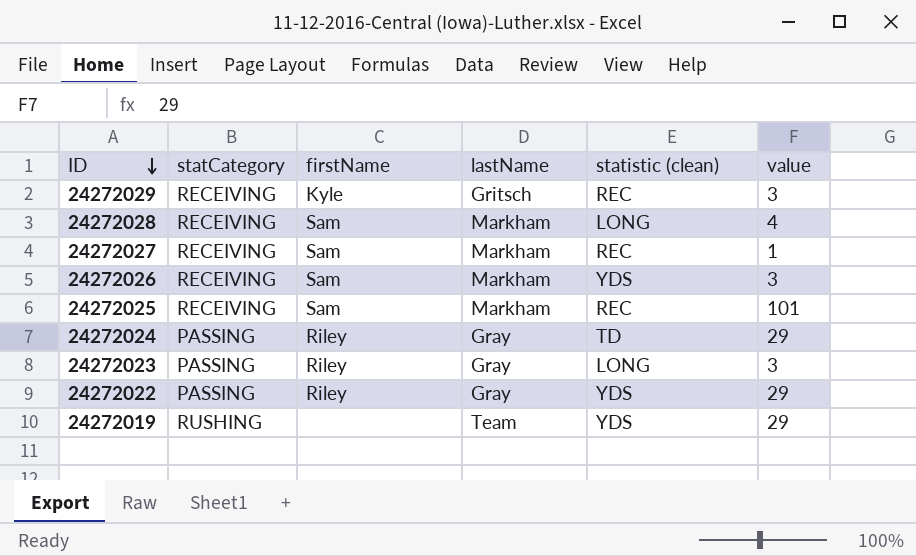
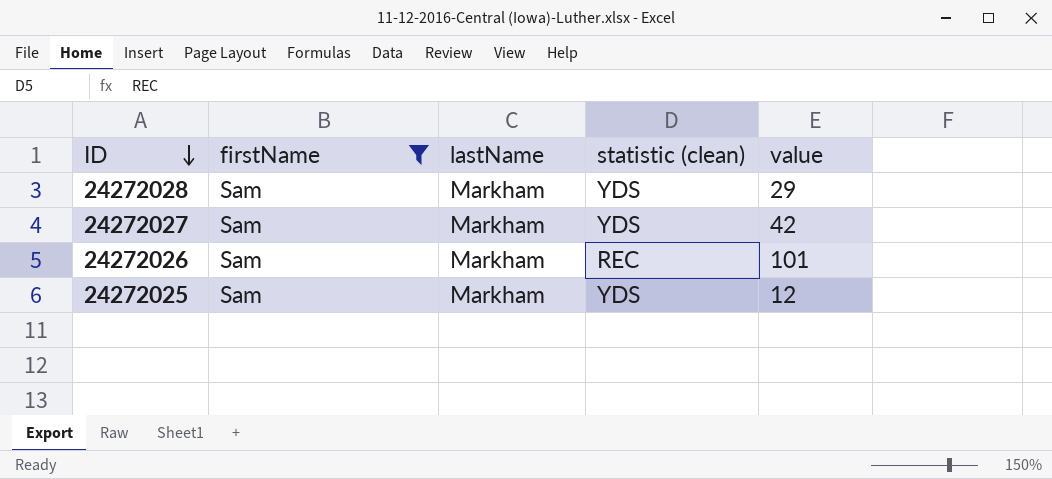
filter: none -> firstName = Sam
column statCategory | position: 2 -> none
24272028 | statistic (clean): LONG -> YDS
24272028 | value: 4 -> 29
24272027 | statistic (clean): REC -> YDS
24272027 | value: 1 -> 42
24272026 | statistic (clean): YDS -> REC
24272026 | value: 3 -> 101
24272025 | statistic (clean): REC -> YDS
24272025 | value: 101 -> 12

